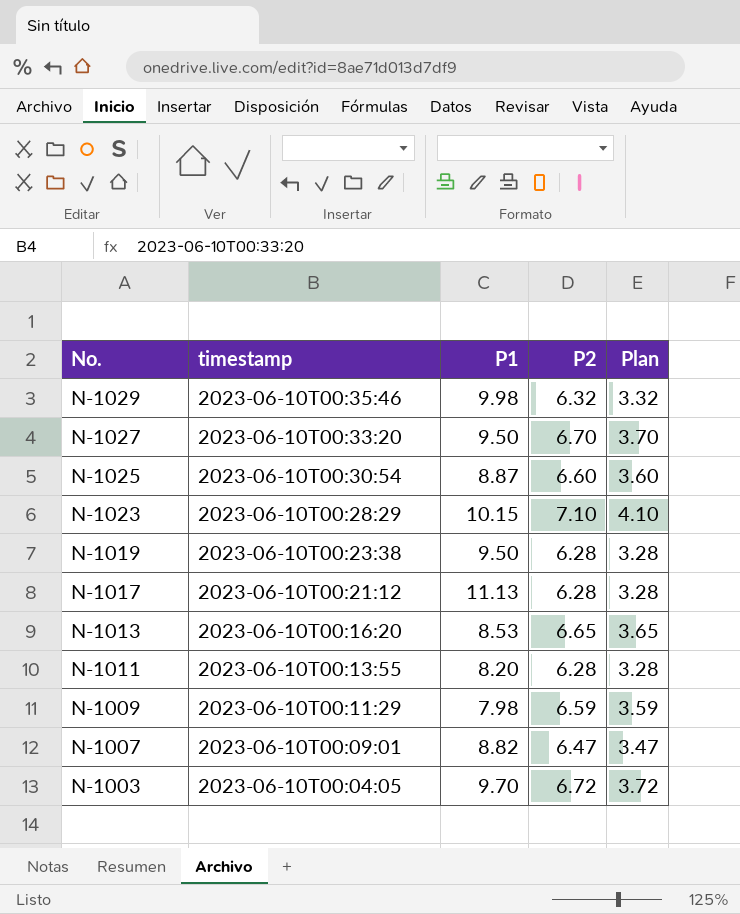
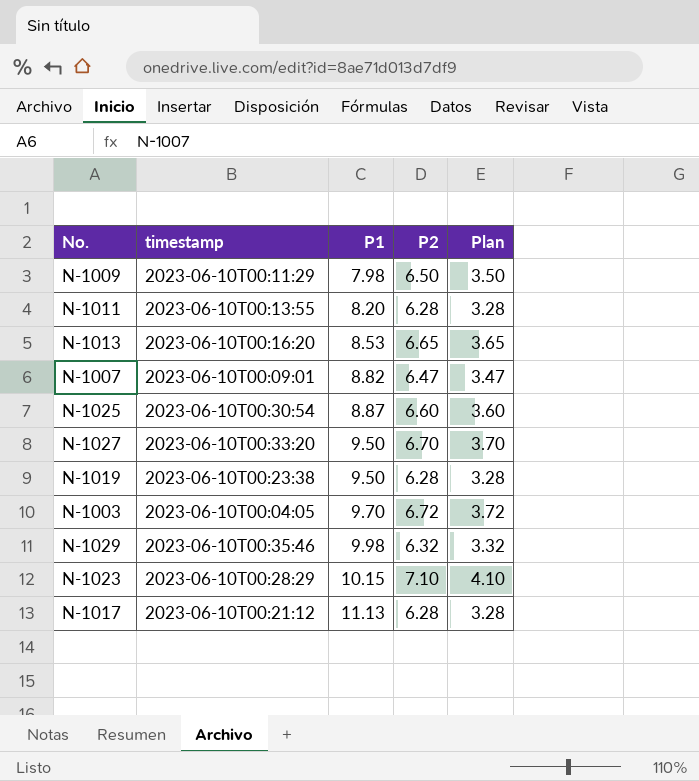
row order: No. descending -> P1 ascending
N-1009 | P2: 6.59 -> 6.50
N-1009 | Plan: 3.59 -> 3.50

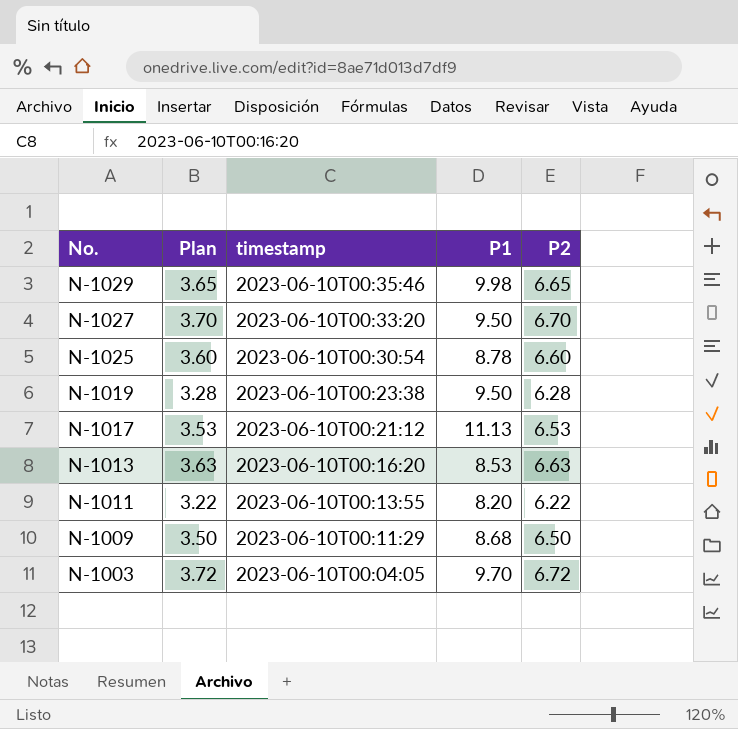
row order: P1 ascending -> No. descending
column Plan | position: 5 -> 2
row N-1007: 2023-06-10T00:09:01 | 8.82 | 6.47 | 3.47 -> none
row N-1023: 2023-06-10T00:28:29 | 10.15 | 7.10 | 4.10 -> none
N-1029 | Plan: 3.32 -> 3.65
N-1029 | P2: 6.32 -> 6.65
N-1025 | P1: 8.87 -> 8.78
N-1017 | Plan: 3.28 -> 3.53
N-1017 | P2: 6.28 -> 6.53
N-1013 | Plan: 3.65 -> 3.63
N-1013 | P2: 6.65 -> 6.63
N-1011 | Plan: 3.28 -> 3.22
N-1011 | P2: 6.28 -> 6.22
N-1009 | P1: 7.98 -> 8.68

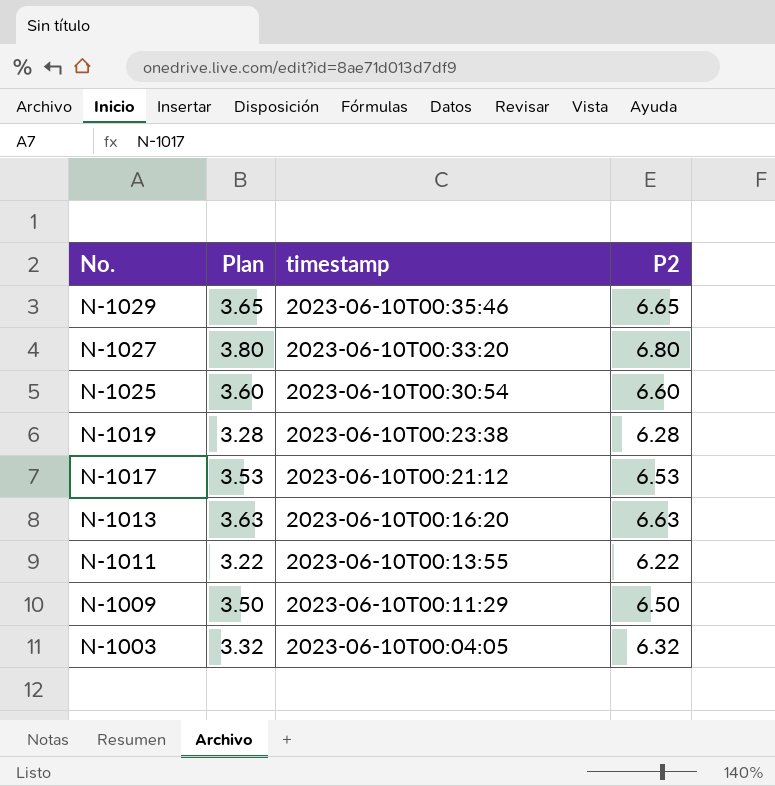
column P1 | position: 4 -> none
N-1027 | Plan: 3.70 -> 3.80
N-1027 | P2: 6.70 -> 6.80
N-1003 | Plan: 3.72 -> 3.32
N-1003 | P2: 6.72 -> 6.32

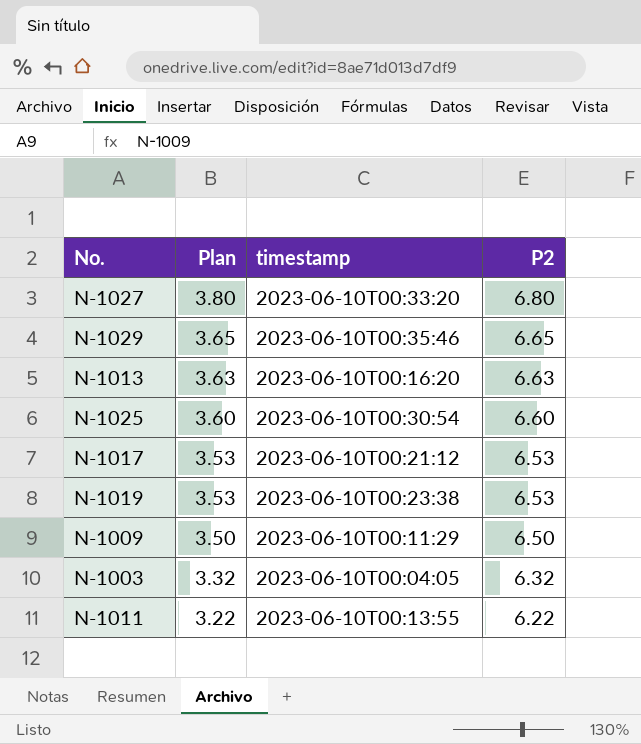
row order: No. descending -> Plan descending
N-1019 | Plan: 3.28 -> 3.53
N-1019 | P2: 6.28 -> 6.53

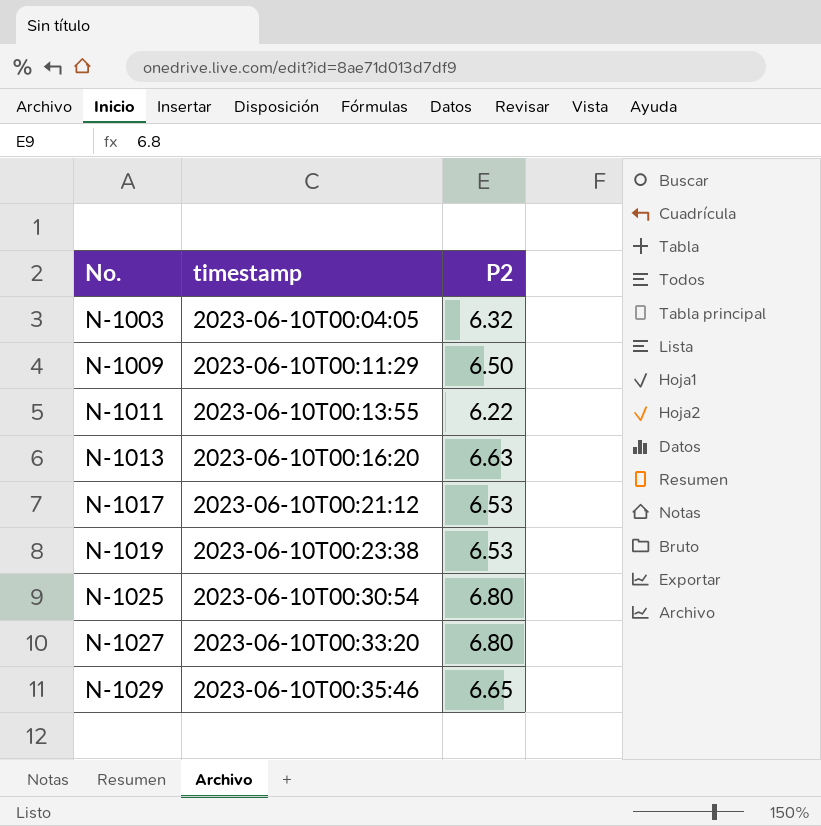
row order: Plan descending -> No. ascending
column Plan | formula: [P2] - 3 -> none
N-1025 | P2: 6.60 -> 6.80

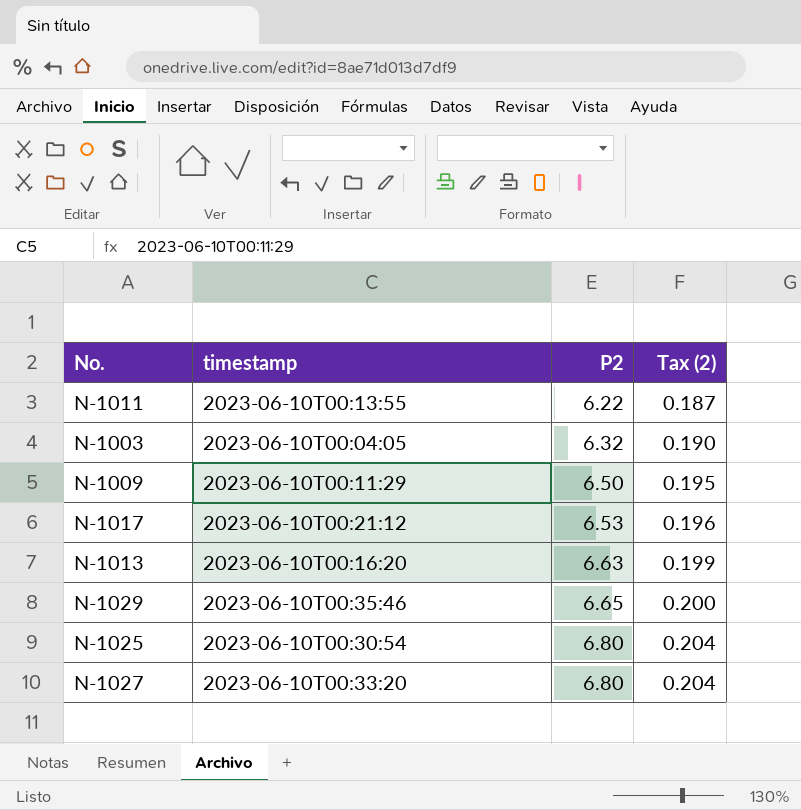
row order: No. ascending -> P2 ascending
column Tax (2) | formula: none -> [P2] * 0.03
row N-1019: 2023-06-10T00:23:38 | 6.53 -> none

